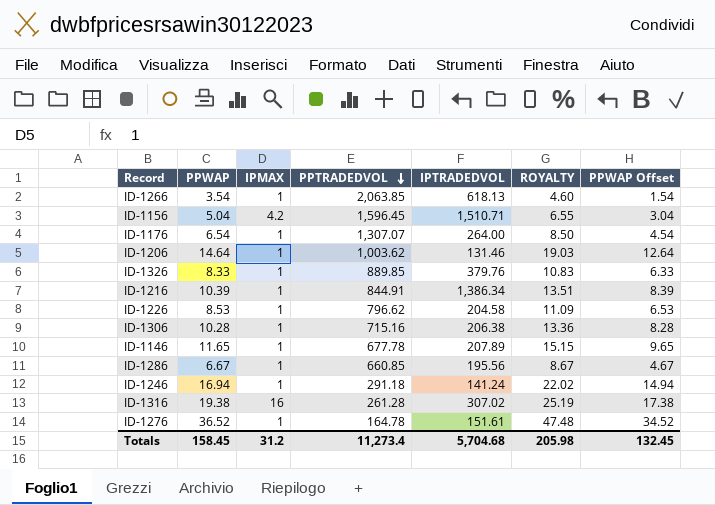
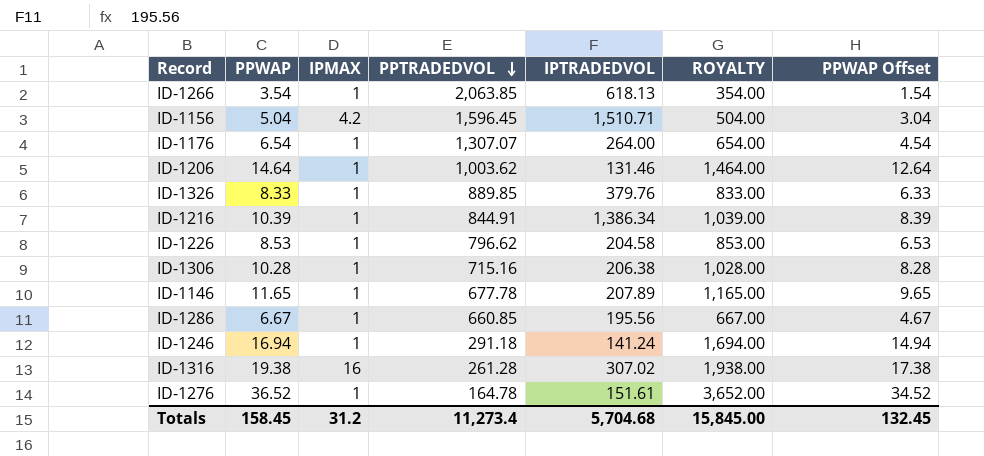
column ROYALTY | formula: [PPWAP] * 1.3 -> [PPWAP] * 100
Totals | ROYALTY: 205.98 -> 15,845.00

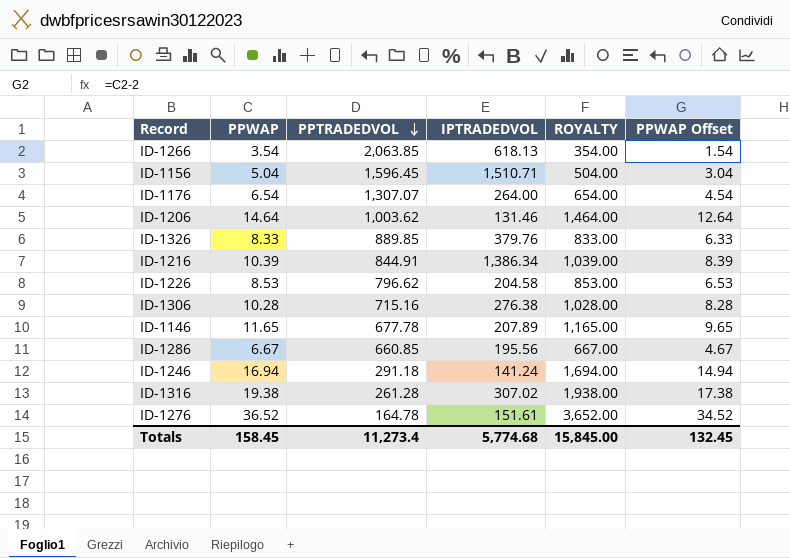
column IPMAX | position: 3 -> none
ID-1306 | IPTRADEDVOL: 206.38 -> 276.38
Totals | IPTRADEDVOL: 5,704.68 -> 5,774.68

